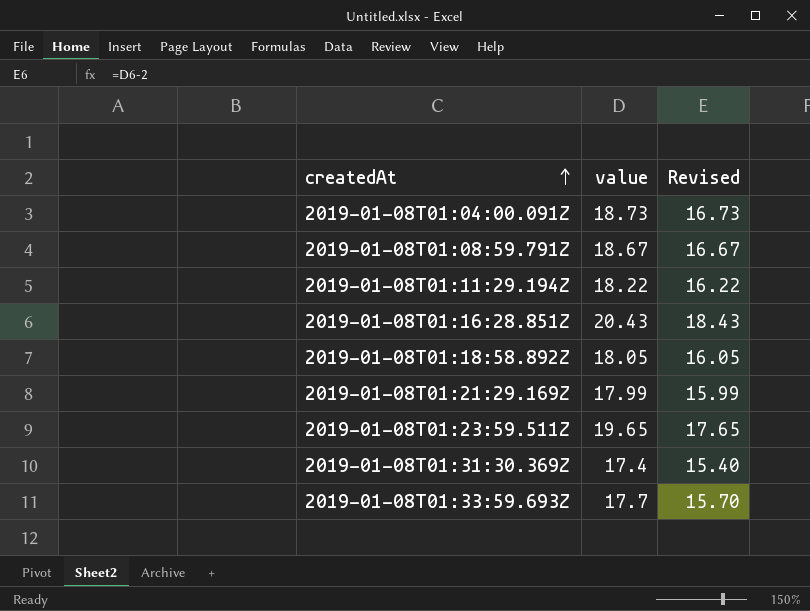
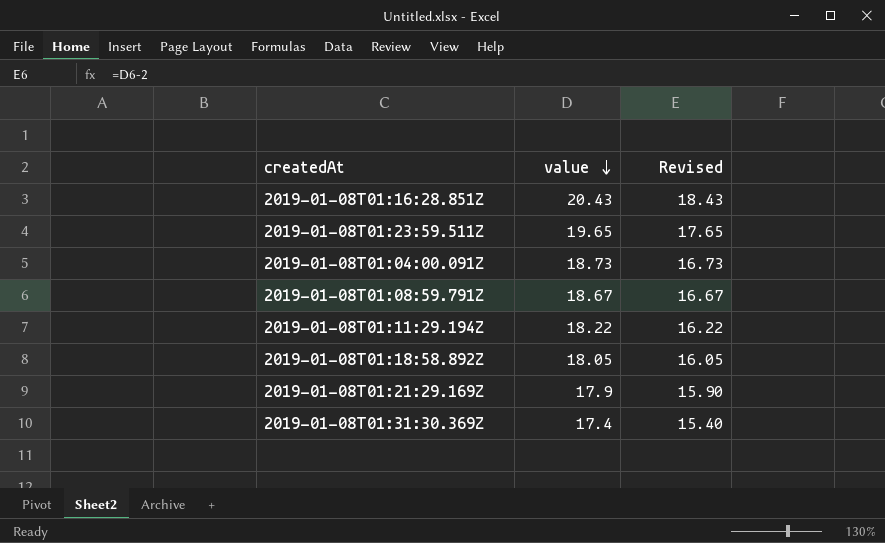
row order: createdAt ascending -> value descending
row 2019-01-08T01:33:59.693Z: 17.7 | 15.70 -> none
2019-01-08T01:21:29.169Z | value: 17.99 -> 17.9
2019-01-08T01:21:29.169Z | Revised: 15.99 -> 15.90

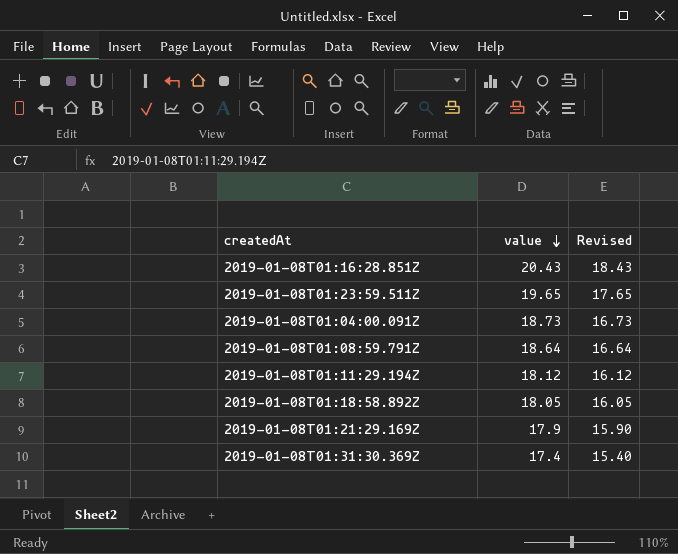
2019-01-08T01:08:59.791Z | value: 18.67 -> 18.64
2019-01-08T01:08:59.791Z | Revised: 16.67 -> 16.64
2019-01-08T01:11:29.194Z | value: 18.22 -> 18.12
2019-01-08T01:11:29.194Z | Revised: 16.22 -> 16.12

